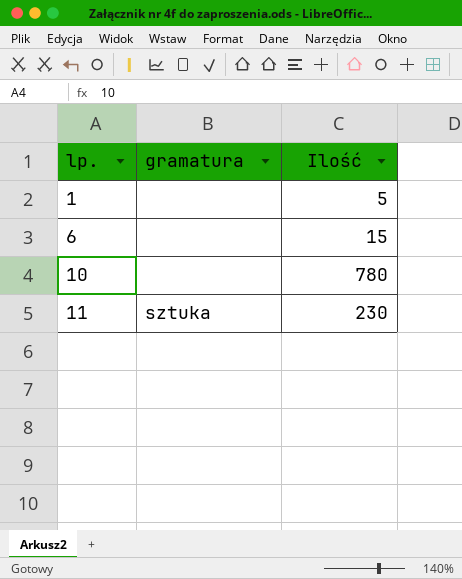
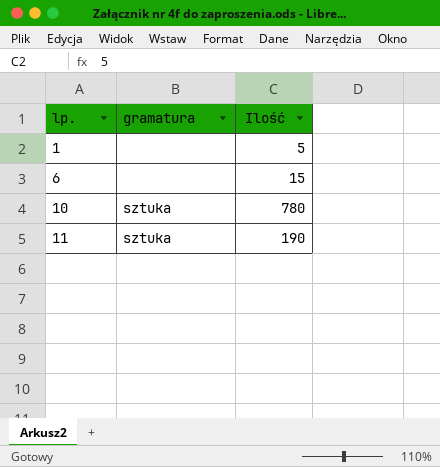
10 | gramatura: none -> sztuka
11 | Ilość: 230 -> 190

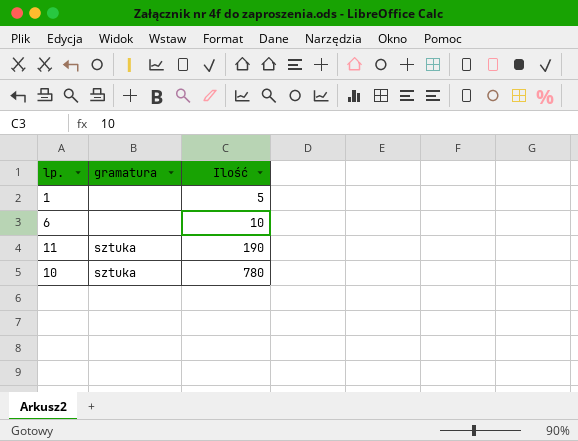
row order: lp. ascending -> Ilość ascending
6 | Ilość: 15 -> 10

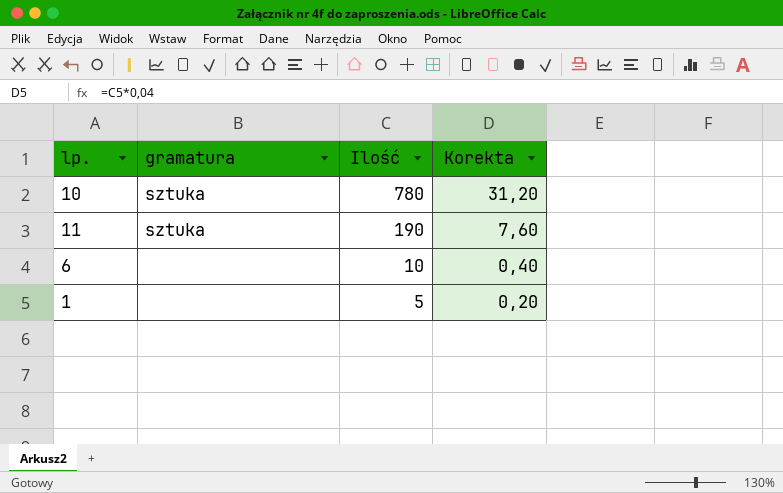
row order: Ilość ascending -> Ilość descending
column Korekta | formula: none -> [Ilość] * 0,04

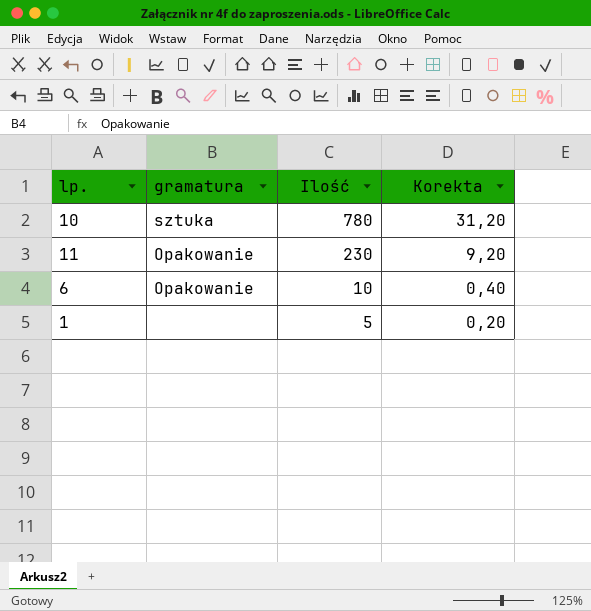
11 | gramatura: sztuka -> Opakowanie
11 | Ilość: 190 -> 230
11 | Korekta: 7,60 -> 9,20
6 | gramatura: none -> Opakowanie

